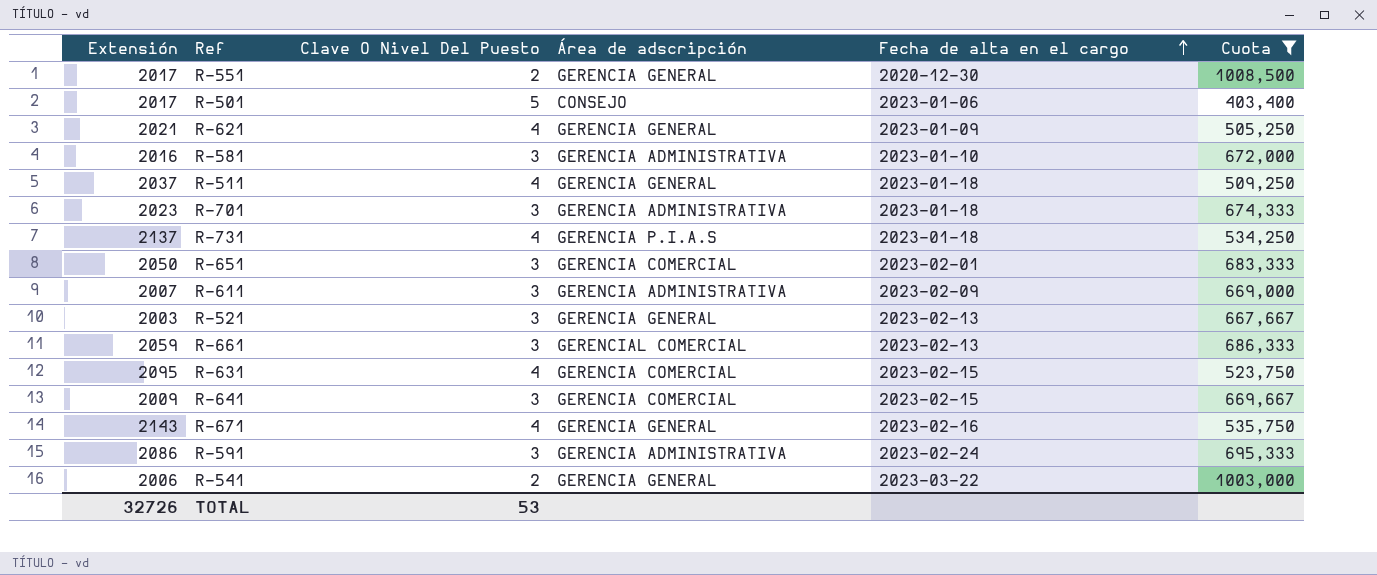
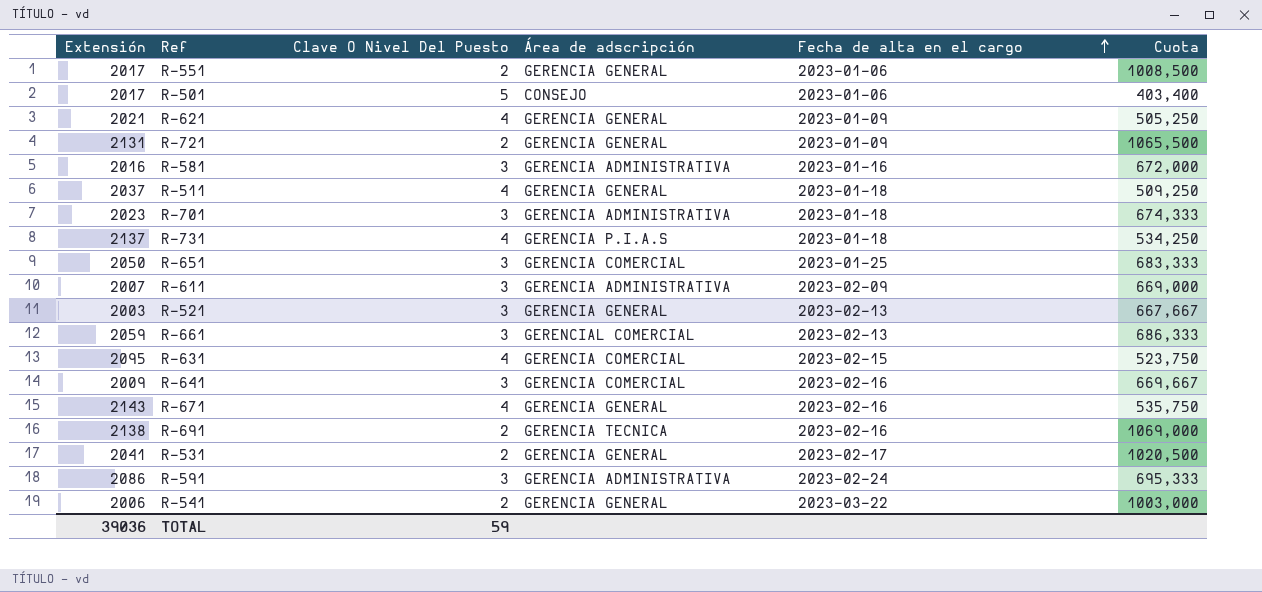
filter: Cuota <= 1008,500 -> none
R-551 | Fecha de alta en el cargo: 2020-12-30 -> 2023-01-06
R-581 | Fecha de alta en el cargo: 2023-01-10 -> 2023-01-16
R-651 | Fecha de alta en el cargo: 2023-02-01 -> 2023-01-25
R-641 | Fecha de alta en el cargo: 2023-02-15 -> 2023-02-16
TOTAL | Extensión: 32726 -> 39036
TOTAL | Clave O Nivel Del Puesto: 53 -> 59

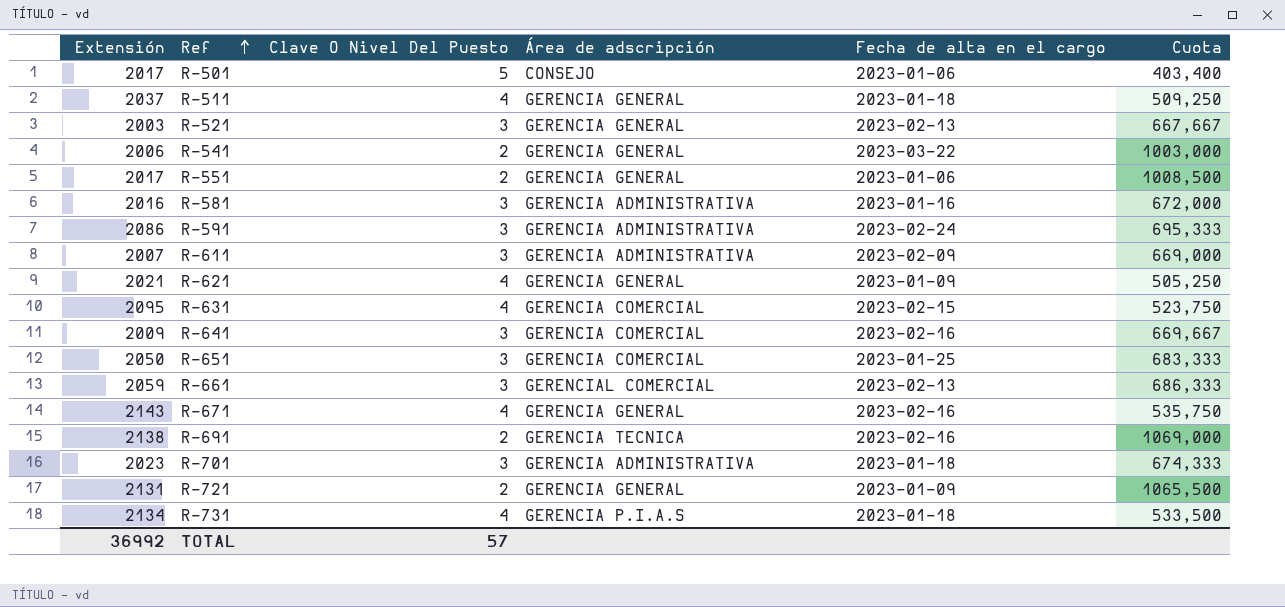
row order: Fecha de alta en el cargo ascending -> Ref ascending
row R-531: 2041 | 2 | GERENCIA GENERAL | 2023-02-17 | 1020,500 -> none
R-731 | Extensión: 2137 -> 2134
R-731 | Cuota: 534,250 -> 533,500
TOTAL | Extensión: 39036 -> 36992
TOTAL | Clave O Nivel Del Puesto: 59 -> 57

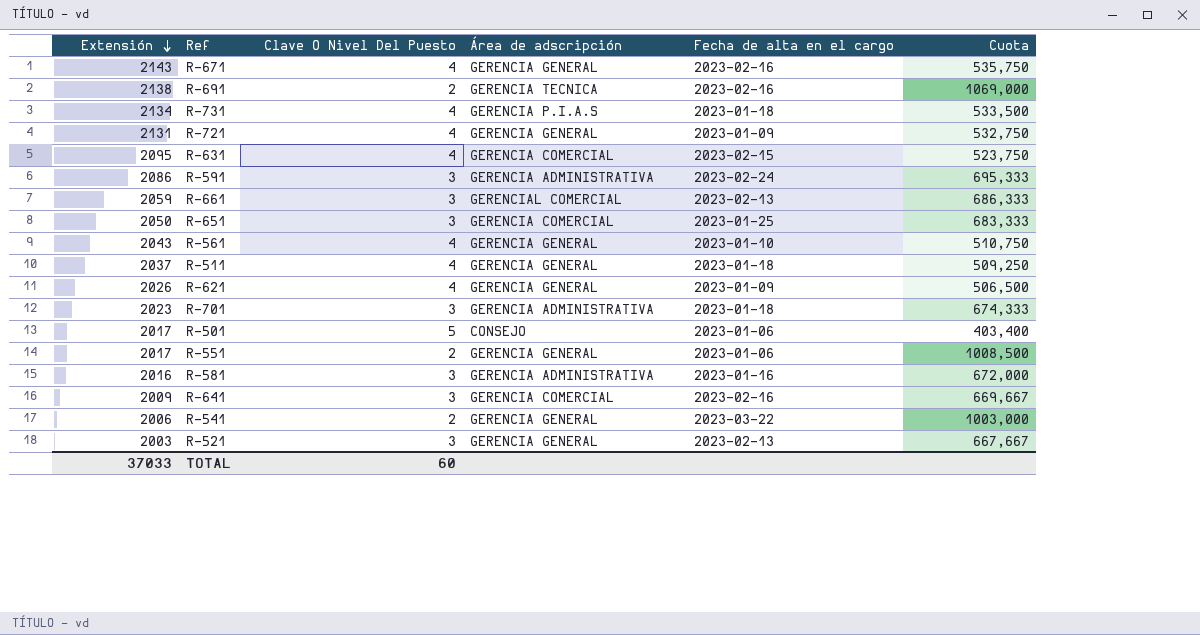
row order: Ref ascending -> Extensión descending
row R-611: 2007 | 3 | GERENCIA ADMINISTRATIVA | 2023-02-09 | 669,000 -> none
R-721 | Clave O Nivel Del Puesto: 2 -> 4
R-721 | Cuota: 1065,500 -> 532,750
row R-561: none -> 2043 | 4 | GERENCIA GENERAL | 2023-01-10 | 510,750
R-621 | Extensión: 2021 -> 2026
R-621 | Cuota: 505,250 -> 506,500
TOTAL | Extensión: 36992 -> 37033
TOTAL | Clave O Nivel Del Puesto: 57 -> 60

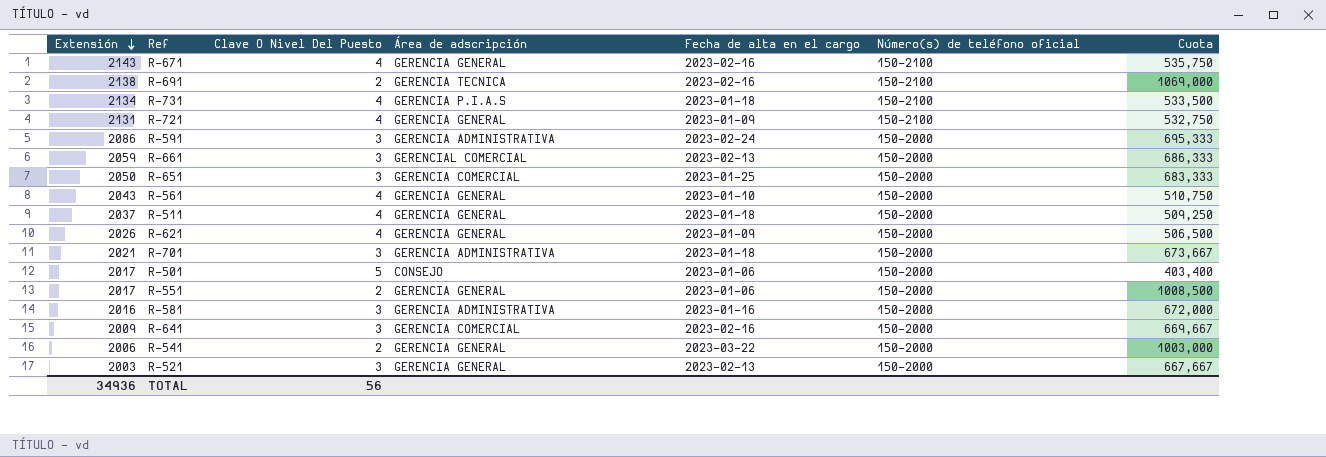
column Número(s) de teléfono oficial | position: none -> 6
row R-631: 2095 | 4 | GERENCIA COMERCIAL | 2023-02-15 | 523,750 -> none
R-701 | Extensión: 2023 -> 2021
R-701 | Cuota: 674,333 -> 673,667
TOTAL | Extensión: 37033 -> 34936
TOTAL | Clave O Nivel Del Puesto: 60 -> 56

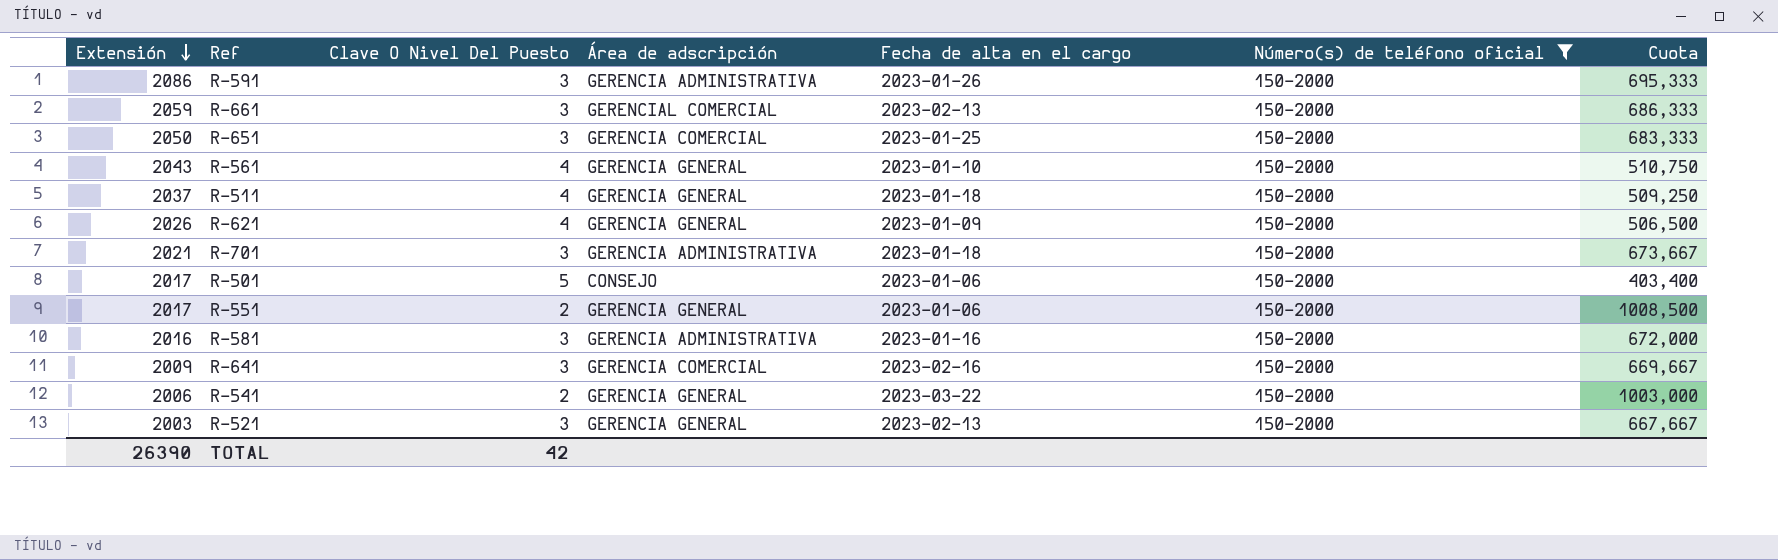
filter: none -> Número(s) de teléfono oficial = 150-2000
R-591 | Fecha de alta en el cargo: 2023-02-24 -> 2023-01-26
TOTAL | Extensión: 34936 -> 26390
TOTAL | Clave O Nivel Del Puesto: 56 -> 42

